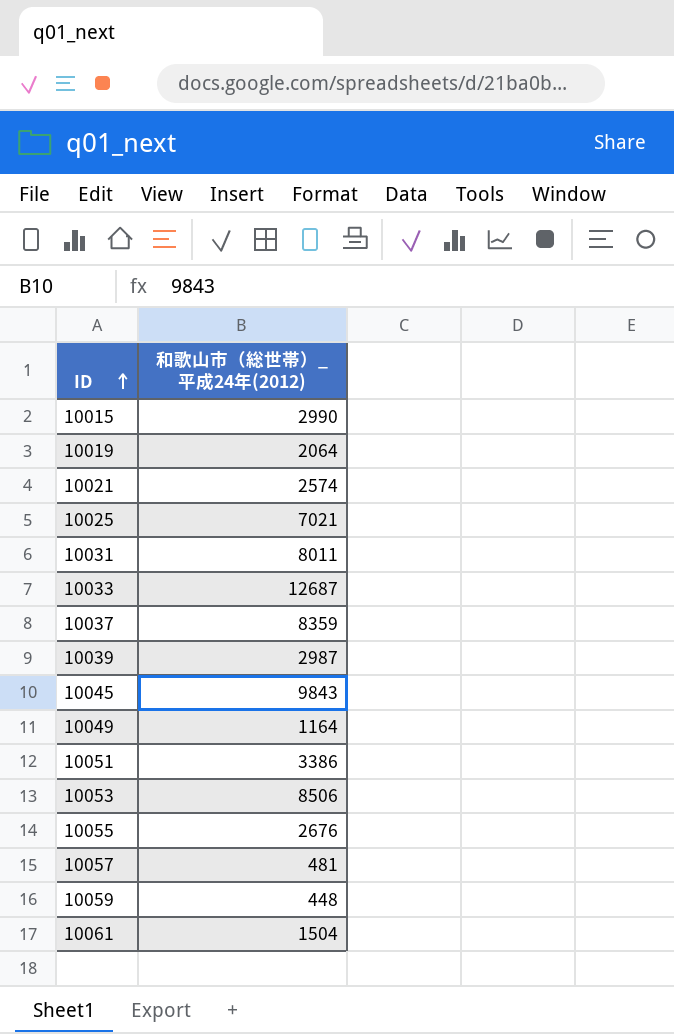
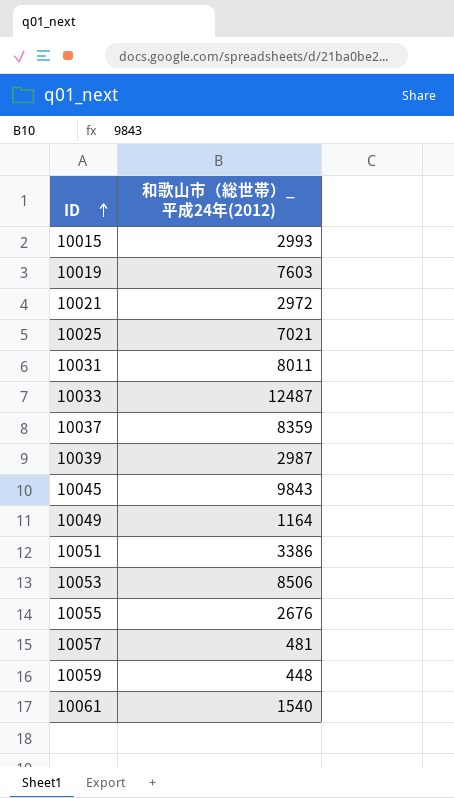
10015 | 和歌山市（総世帯）_平成24年(2012): 2990 -> 2993
10019 | 和歌山市（総世帯）_平成24年(2012): 2064 -> 7603
10021 | 和歌山市（総世帯）_平成24年(2012): 2574 -> 2972
10033 | 和歌山市（総世帯）_平成24年(2012): 12687 -> 12487
10061 | 和歌山市（総世帯）_平成24年(2012): 1504 -> 1540

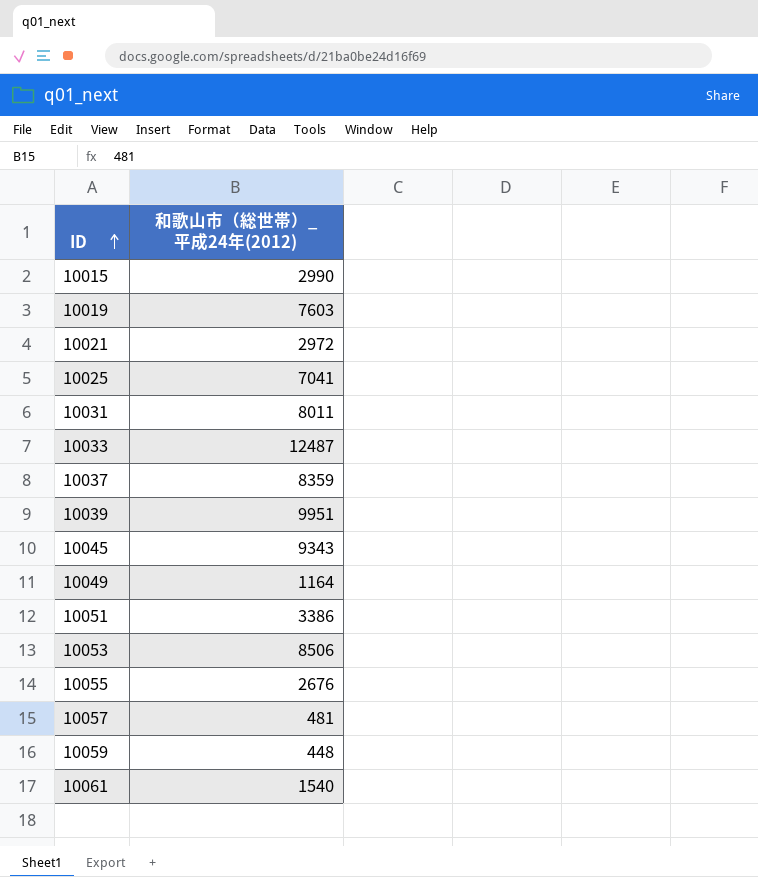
10015 | 和歌山市（総世帯）_平成24年(2012): 2993 -> 2990
10025 | 和歌山市（総世帯）_平成24年(2012): 7021 -> 7041
10039 | 和歌山市（総世帯）_平成24年(2012): 2987 -> 9951
10045 | 和歌山市（総世帯）_平成24年(2012): 9843 -> 9343

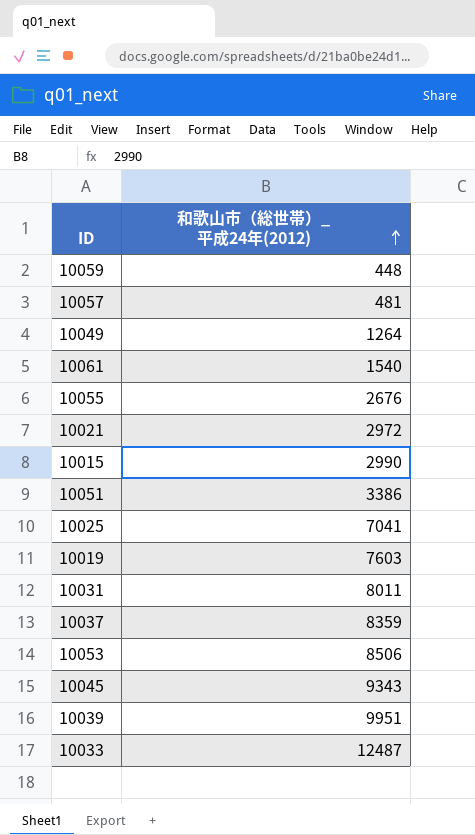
row order: ID ascending -> 和歌山市（総世帯）_平成24年(2012) ascending
10049 | 和歌山市（総世帯）_平成24年(2012): 1164 -> 1264

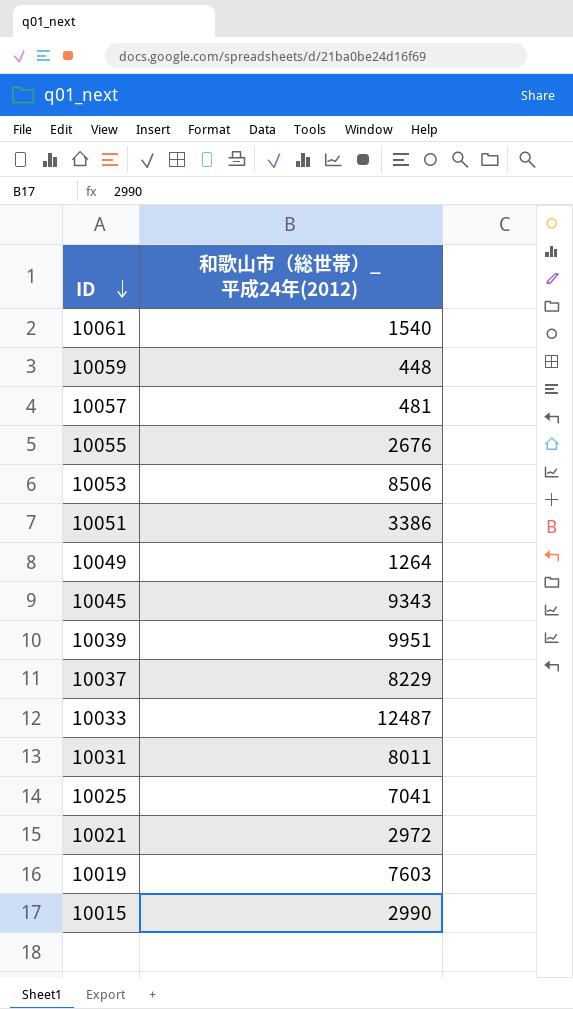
row order: 和歌山市（総世帯）_平成24年(2012) ascending -> ID descending
10037 | 和歌山市（総世帯）_平成24年(2012): 8359 -> 8229

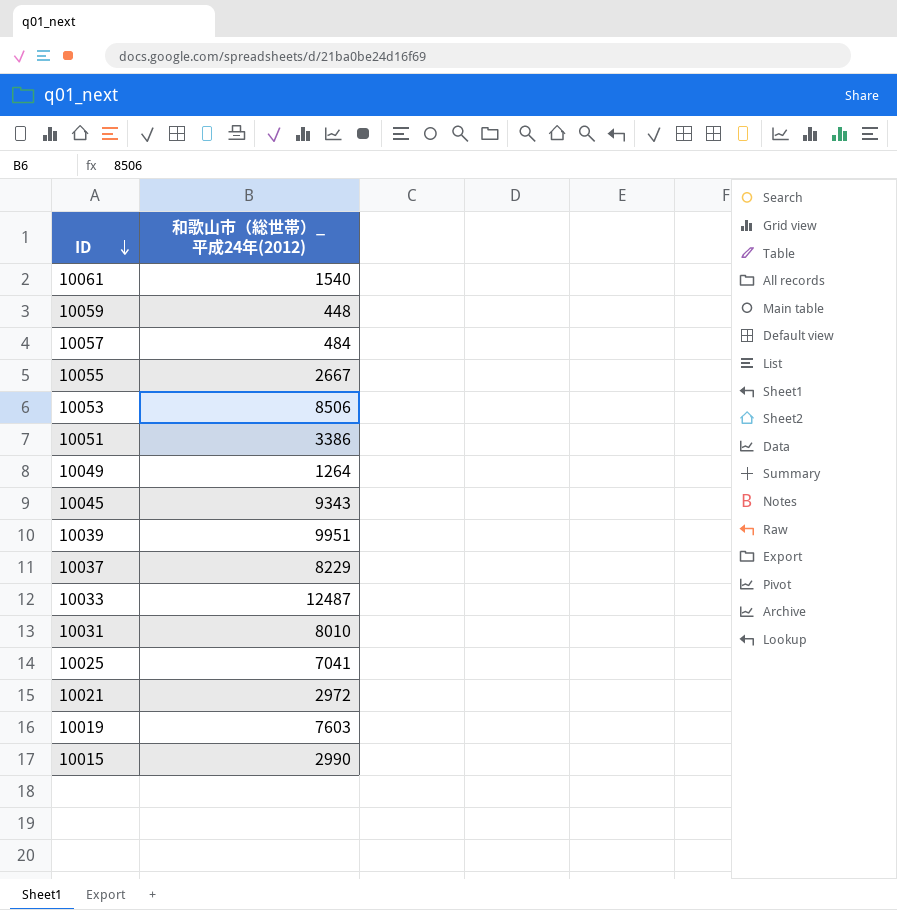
10057 | 和歌山市（総世帯）_平成24年(2012): 481 -> 484
10055 | 和歌山市（総世帯）_平成24年(2012): 2676 -> 2667
10031 | 和歌山市（総世帯）_平成24年(2012): 8011 -> 8010

